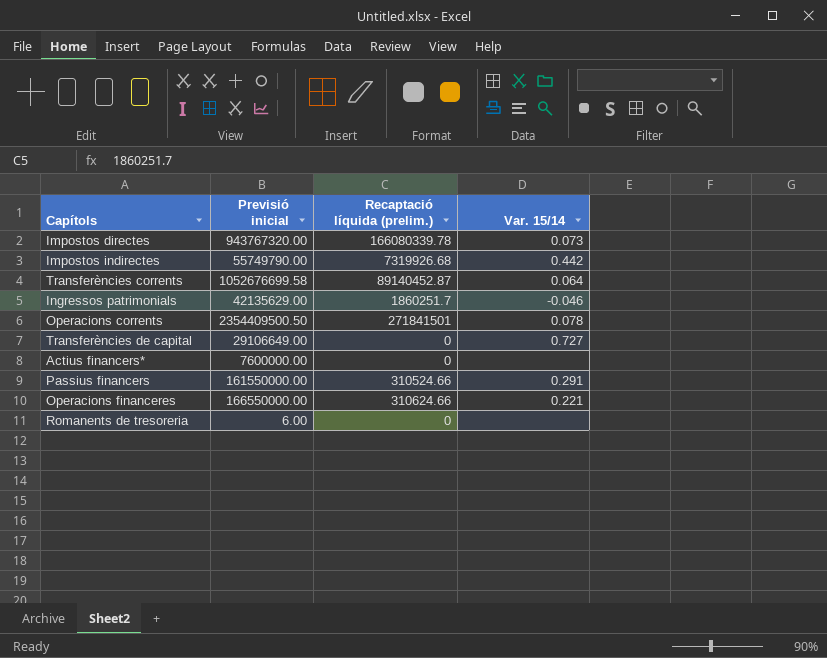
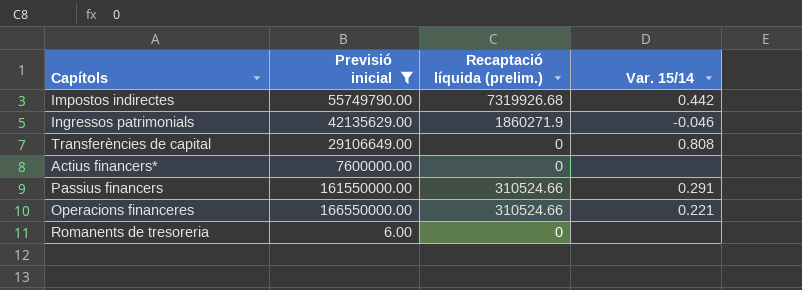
filter: none -> Previsió inicial <= 166550000.00
Ingressos patrimonials | Recaptació líquida (prelim.): 1860251.7 -> 1860271.9
Transferències de capital | Var. 15/14: 0.727 -> 0.808
Operacions financeres | Recaptació líquida (prelim.): 310624.66 -> 310524.66

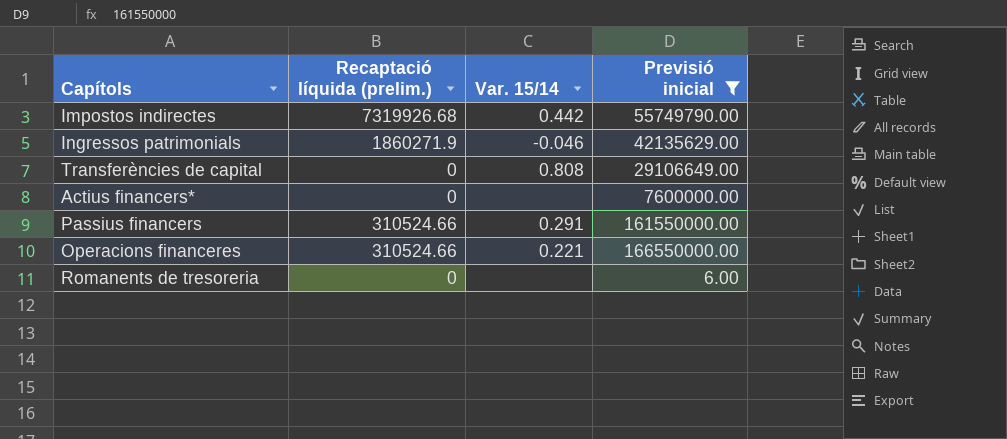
column Previsió inicial | position: 2 -> 4

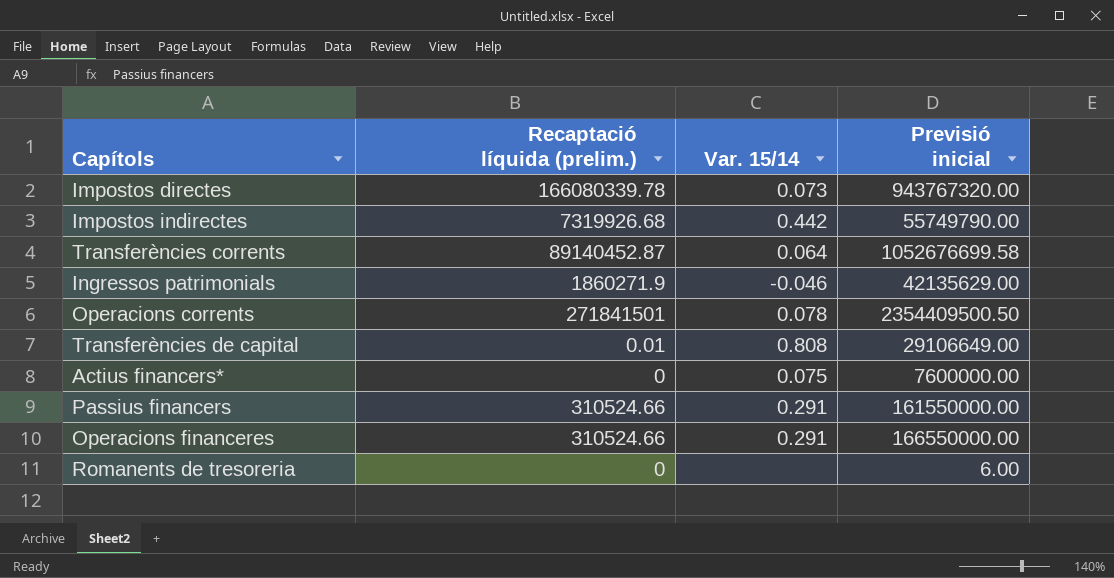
filter: Previsió inicial <= 166550000.00 -> none
Transferències de capital | Recaptació líquida (prelim.): 0 -> 0.01
Actius financers* | Var. 15/14: none -> 0.075
Operacions financeres | Var. 15/14: 0.221 -> 0.291

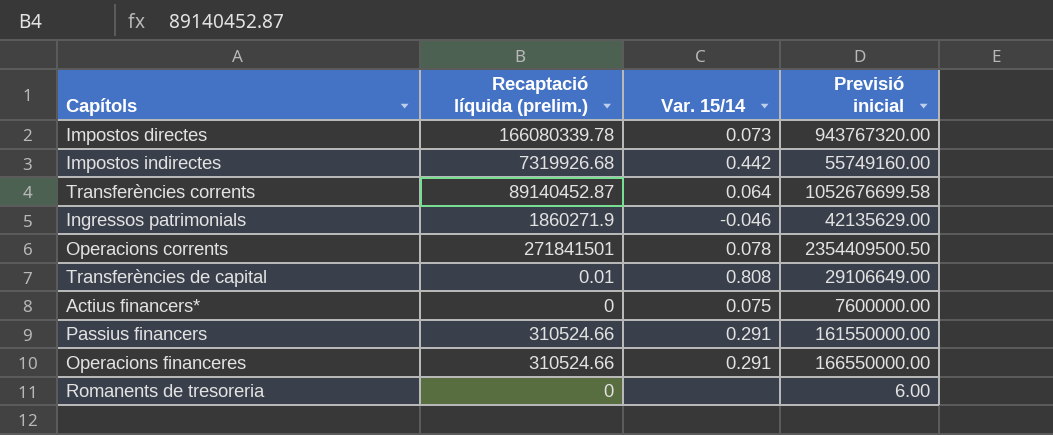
Impostos indirectes | Previsió inicial: 55749790.00 -> 55749160.00

